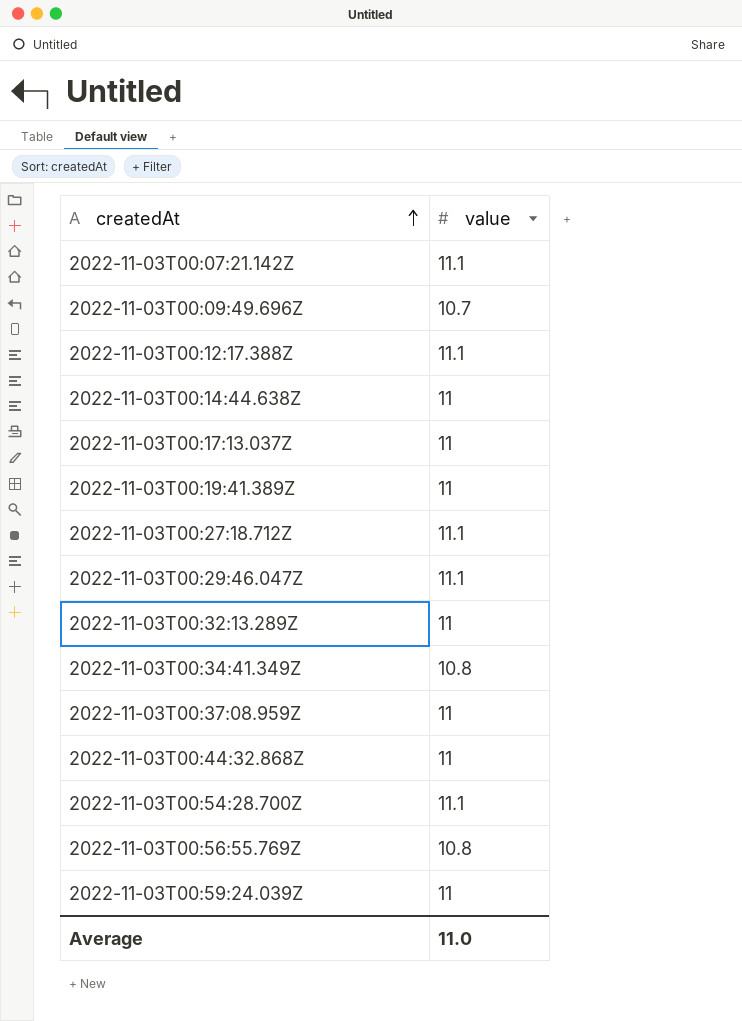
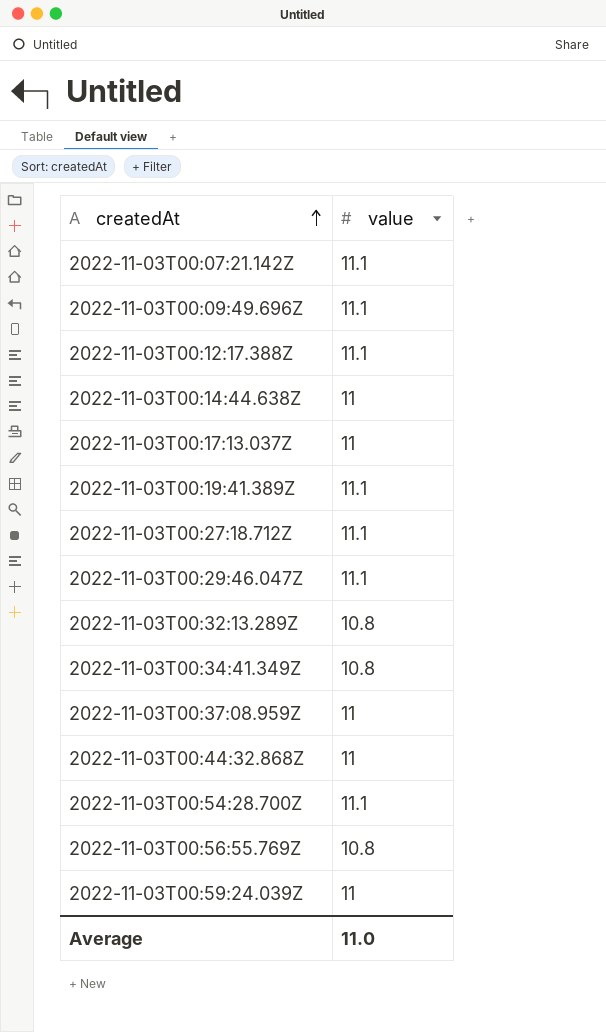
2022-11-03T00:09:49.696Z | value: 10.7 -> 11.1
2022-11-03T00:19:41.389Z | value: 11 -> 11.1
2022-11-03T00:32:13.289Z | value: 11 -> 10.8

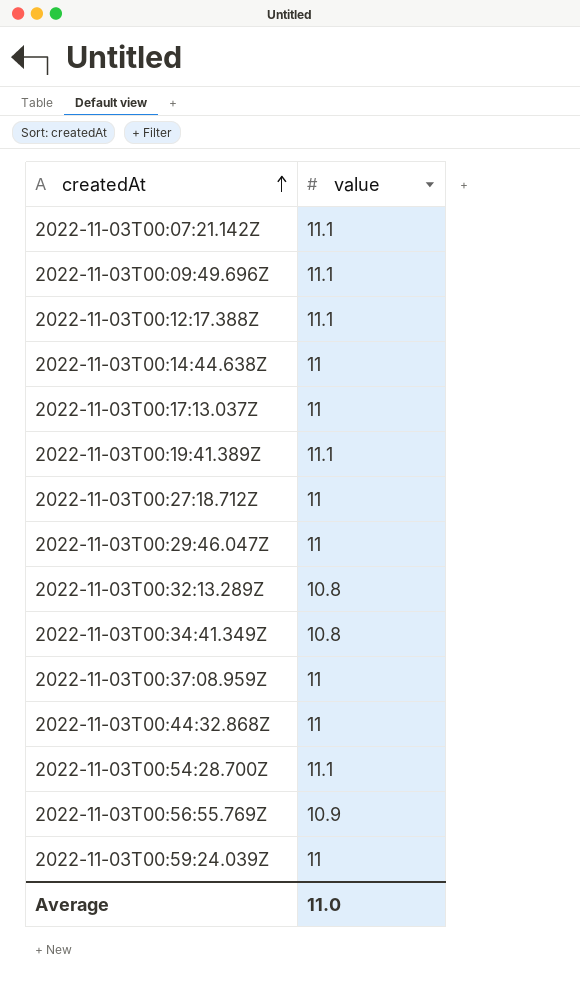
2022-11-03T00:27:18.712Z | value: 11.1 -> 11
2022-11-03T00:29:46.047Z | value: 11.1 -> 11
2022-11-03T00:56:55.769Z | value: 10.8 -> 10.9

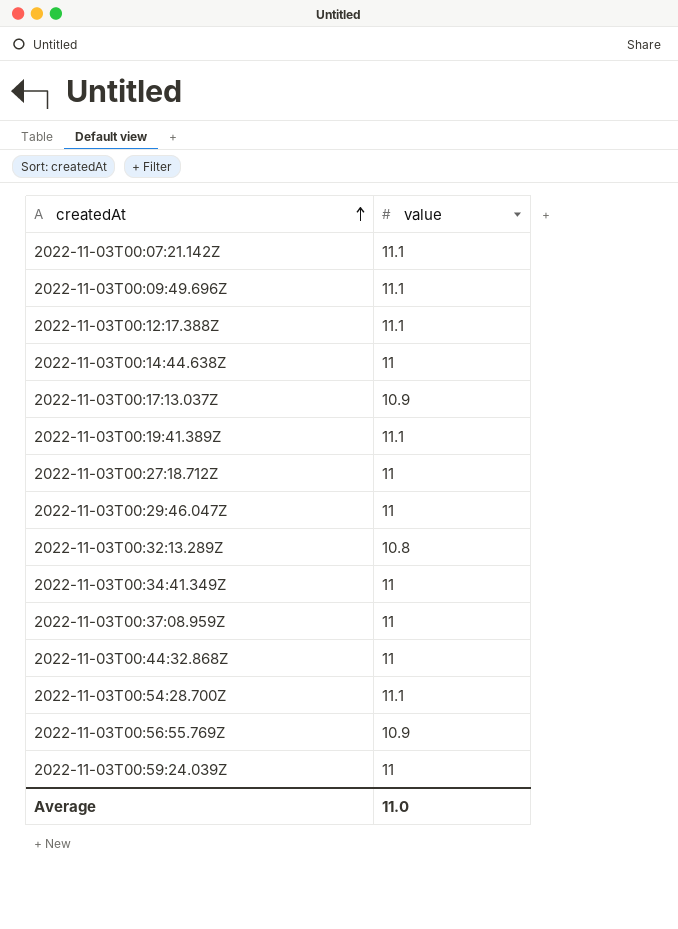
2022-11-03T00:17:13.037Z | value: 11 -> 10.9
2022-11-03T00:34:41.349Z | value: 10.8 -> 11

